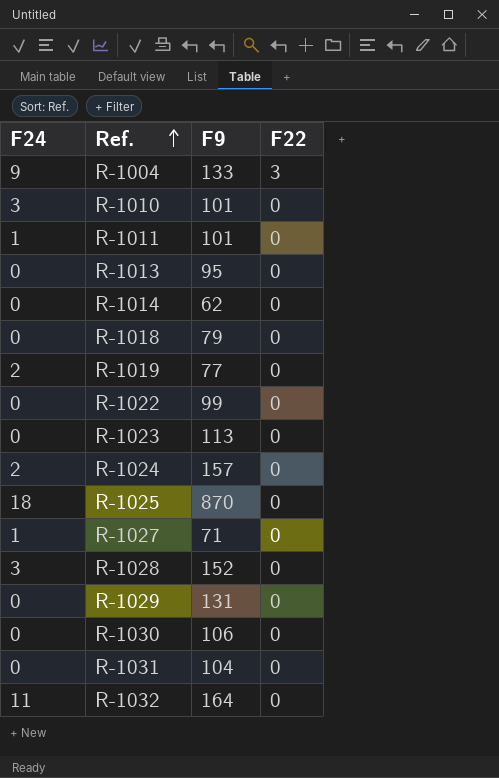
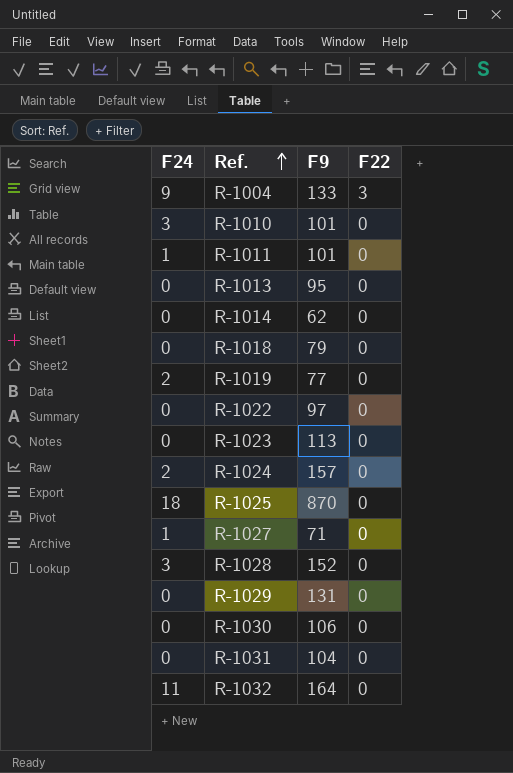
R-1022 | F9: 99 -> 97

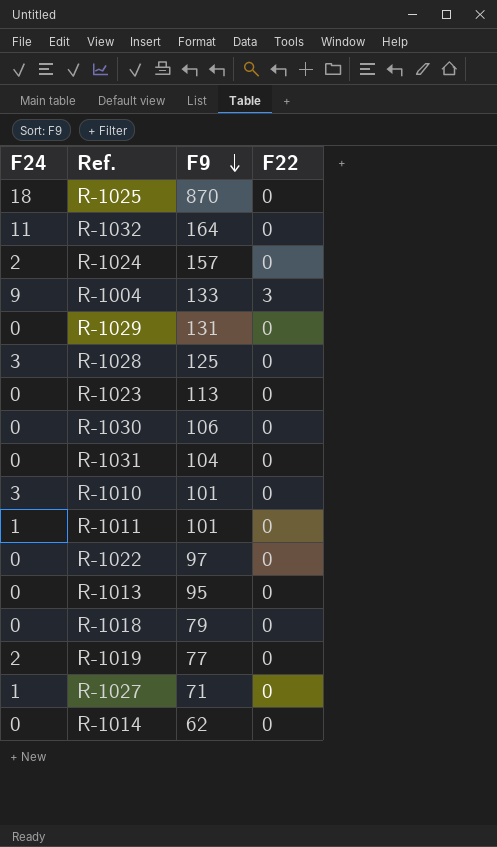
row order: Ref. ascending -> F9 descending
R-1028 | F9: 152 -> 125

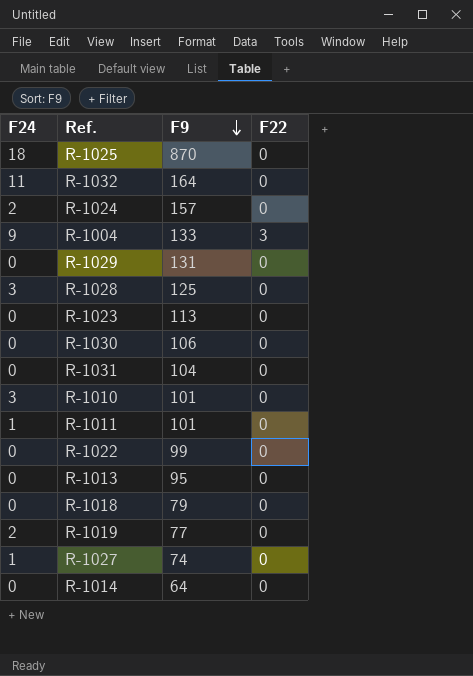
R-1022 | F9: 97 -> 99
R-1027 | F9: 71 -> 74
R-1014 | F9: 62 -> 64

